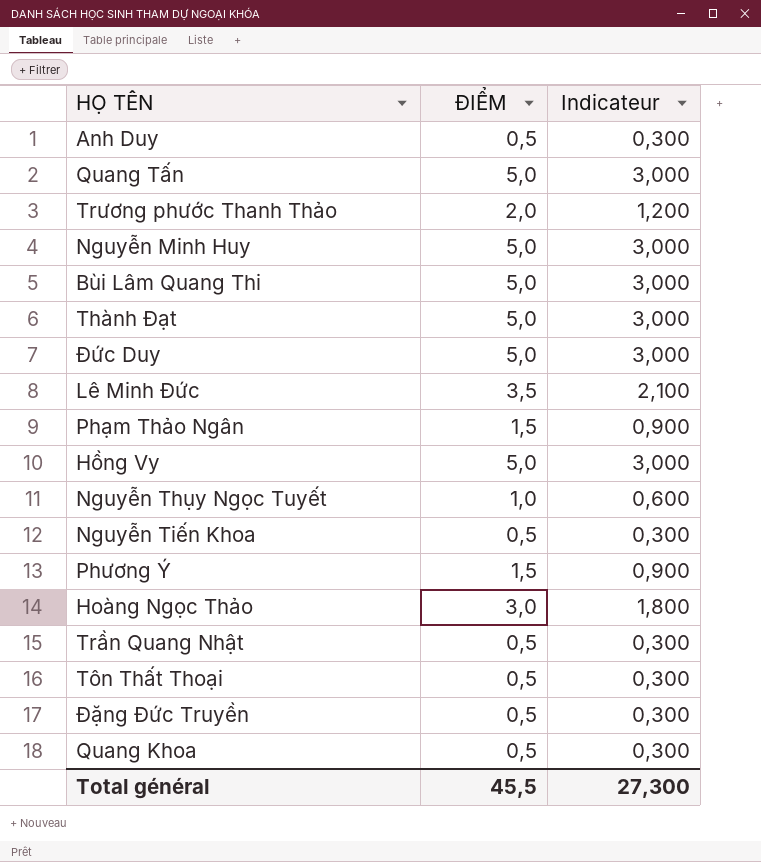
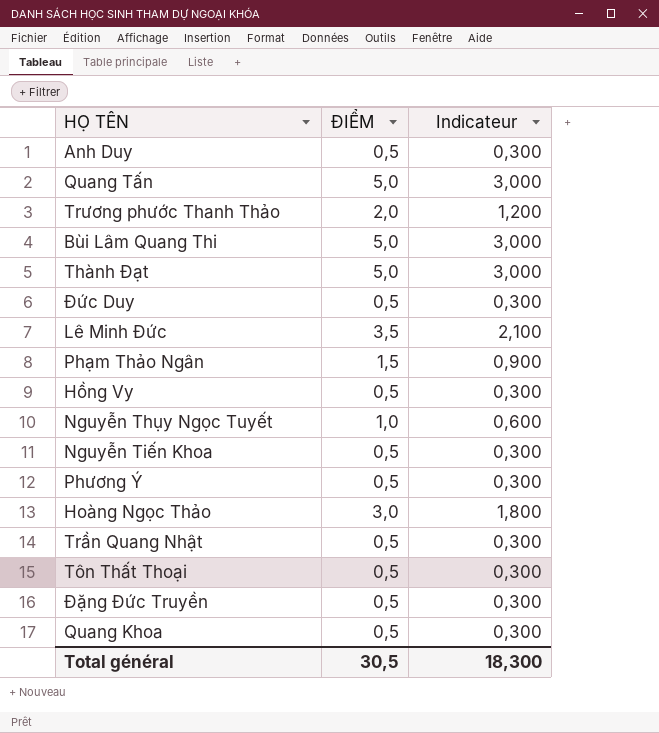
row Nguyễn Minh Huy: 5,0 | 3,000 -> none
Đức Duy | ĐIỂM: 5,0 -> 0,5
Đức Duy | Indicateur: 3,000 -> 0,300
Hồng Vy | ĐIỂM: 5,0 -> 0,5
Hồng Vy | Indicateur: 3,000 -> 0,300
Phương Ý | ĐIỂM: 1,5 -> 0,5
Phương Ý | Indicateur: 0,900 -> 0,300
Total général | ĐIỂM: 45,5 -> 30,5
Total général | Indicateur: 27,300 -> 18,300

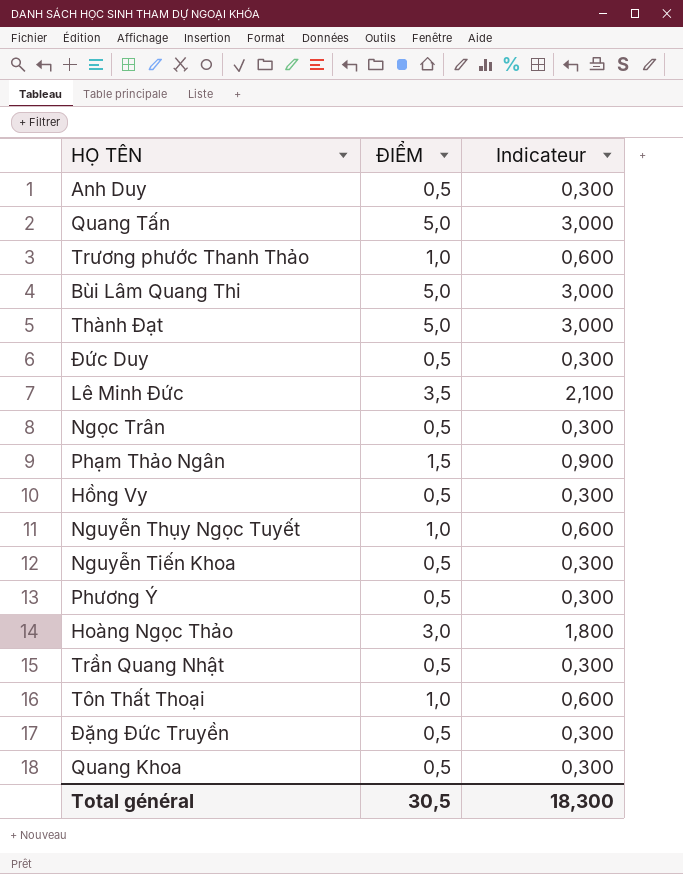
Trương phước Thanh Thảo | ĐIỂM: 2,0 -> 1,0
Trương phước Thanh Thảo | Indicateur: 1,200 -> 0,600
row Ngọc Trân: none -> 0,5 | 0,300
Tôn Thất Thoại | ĐIỂM: 0,5 -> 1,0
Tôn Thất Thoại | Indicateur: 0,300 -> 0,600

